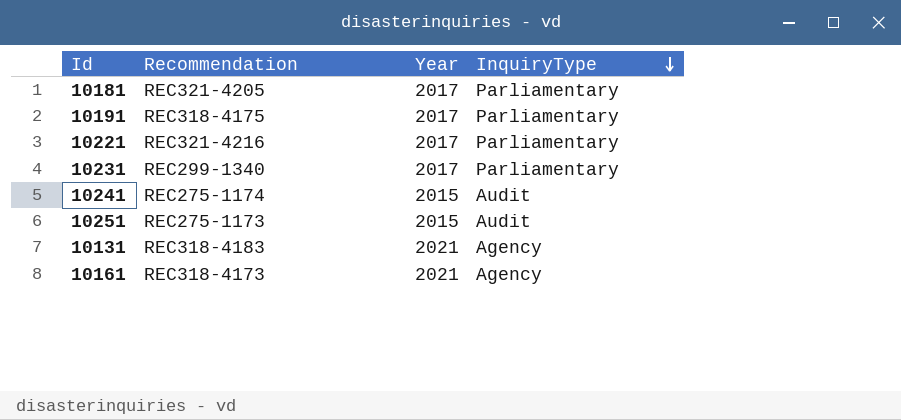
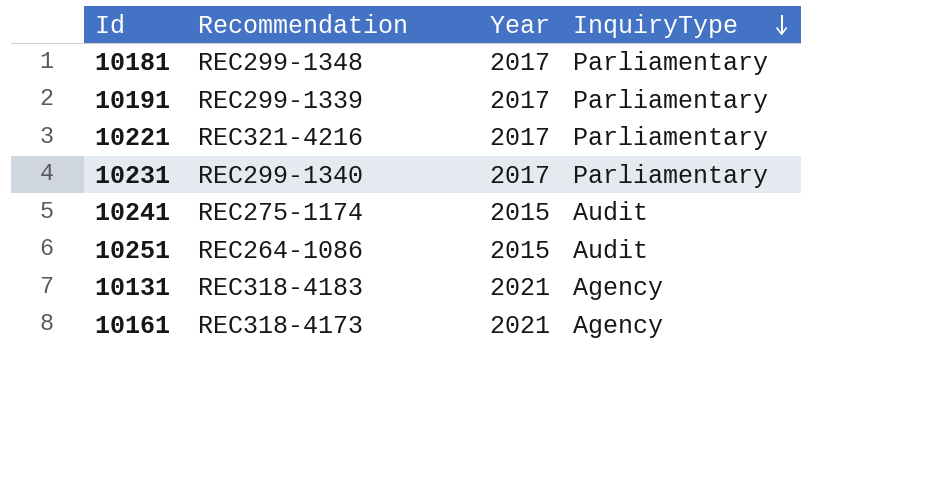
10181 | Recommendation: REC321-4205 -> REC299-1348
10191 | Recommendation: REC318-4175 -> REC299-1339
10251 | Recommendation: REC275-1173 -> REC264-1086

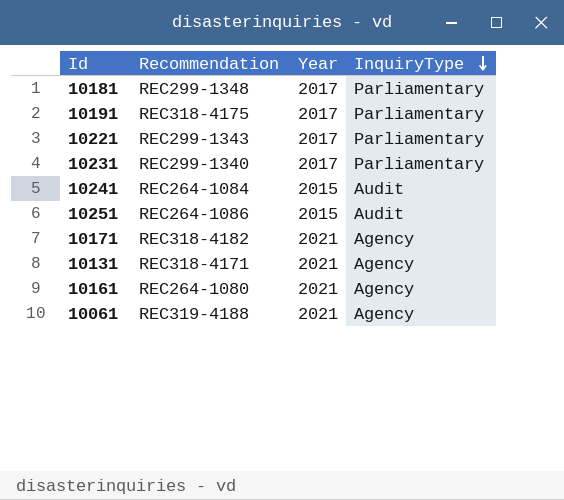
10191 | Recommendation: REC299-1339 -> REC318-4175
10221 | Recommendation: REC321-4216 -> REC299-1343
10241 | Recommendation: REC275-1174 -> REC264-1084
row 10171: none -> REC318-4182 | 2021 | Agency
10131 | Recommendation: REC318-4183 -> REC318-4171
10161 | Recommendation: REC318-4173 -> REC264-1080
row 10061: none -> REC319-4188 | 2021 | Agency

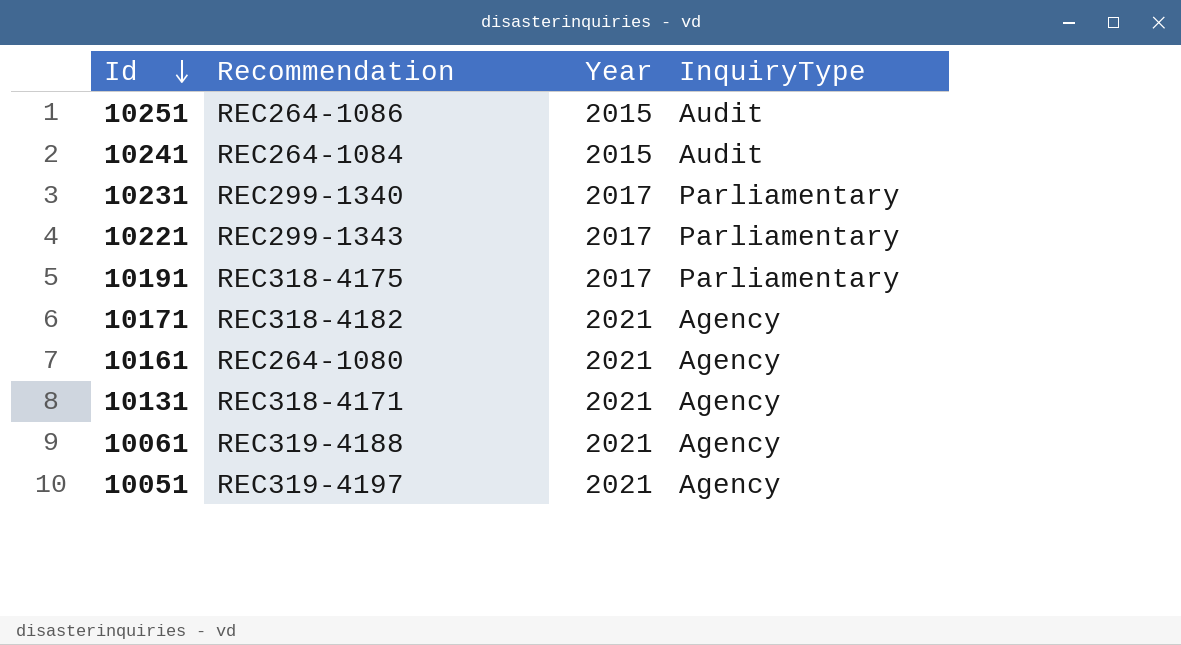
row order: InquiryType descending -> Id descending
row 10181: REC299-1348 | 2017 | Parliamentary -> none
row 10051: none -> REC319-4197 | 2021 | Agency

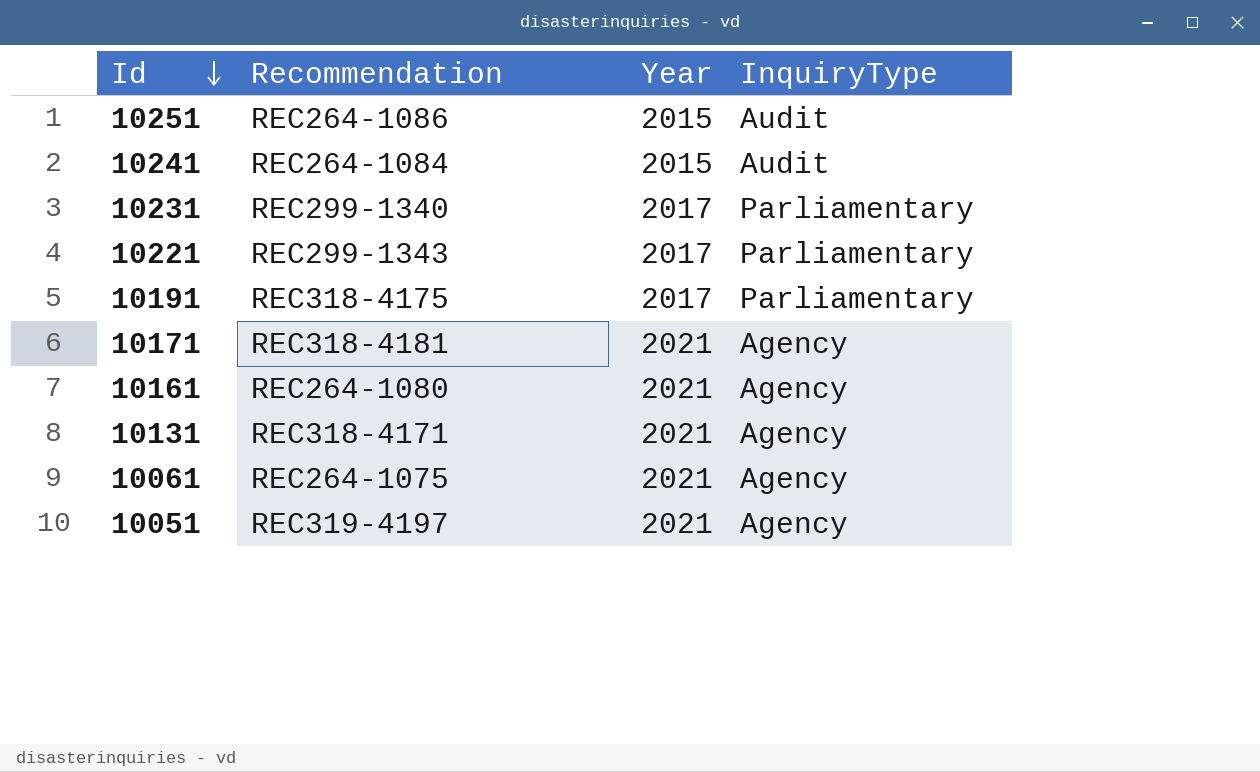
10171 | Recommendation: REC318-4182 -> REC318-4181
10061 | Recommendation: REC319-4188 -> REC264-1075

